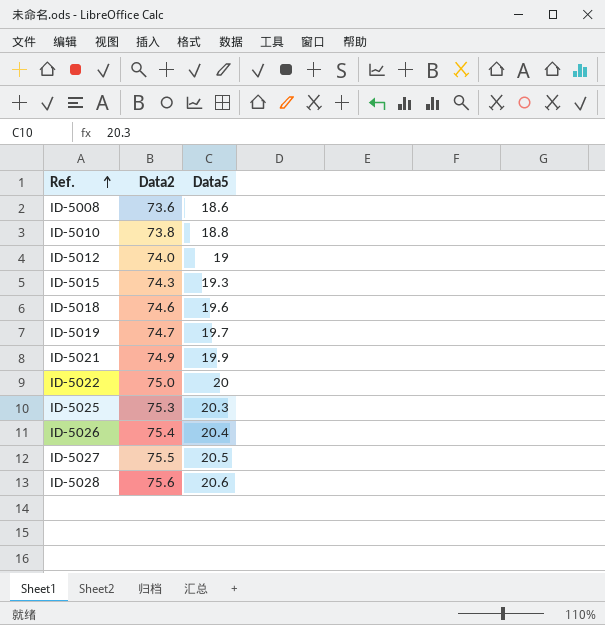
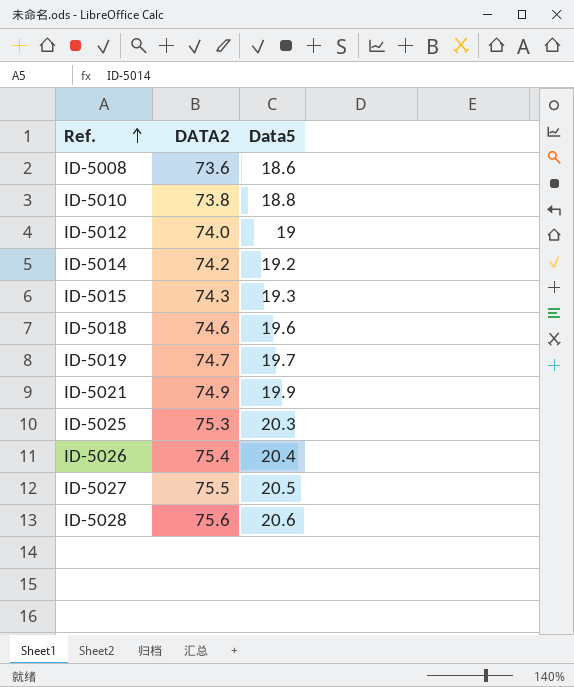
column name: Data2 -> DATA2
row ID-5022: 75.0 | 20 -> none
row ID-5014: none -> 74.2 | 19.2

